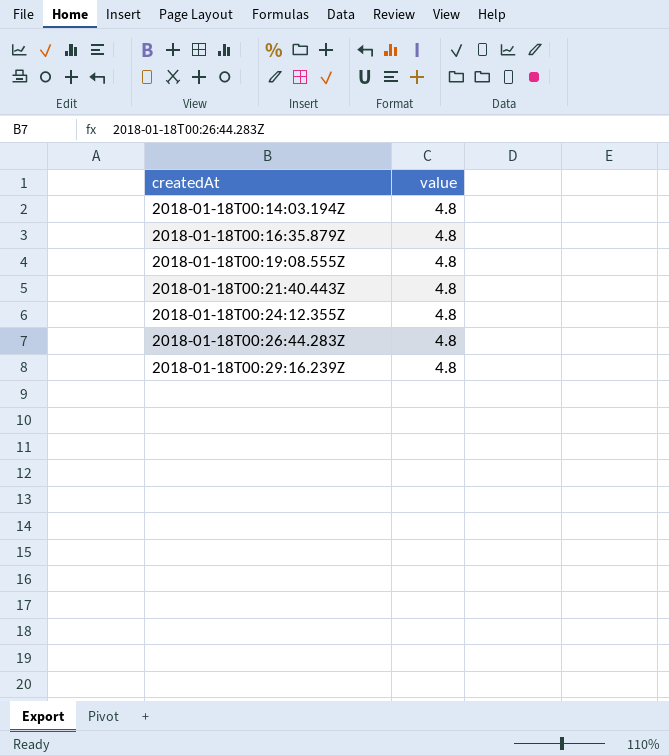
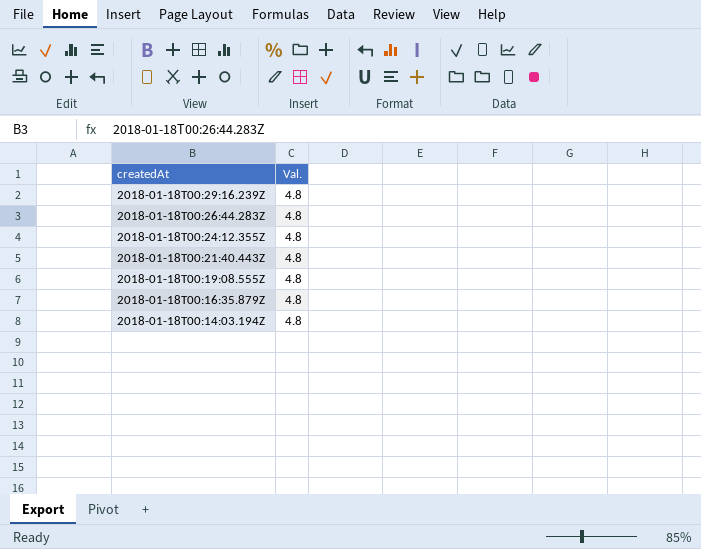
row order: createdAt ascending -> createdAt descending
column name: value -> Val.

